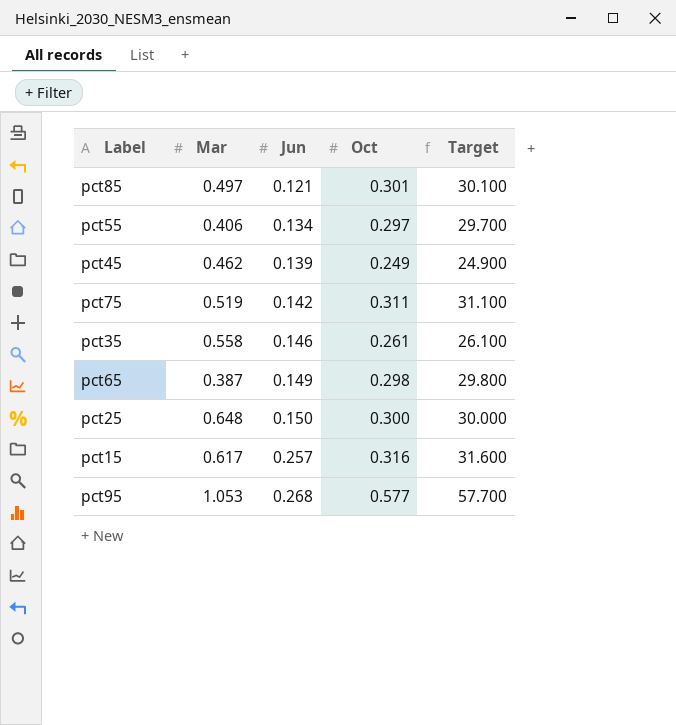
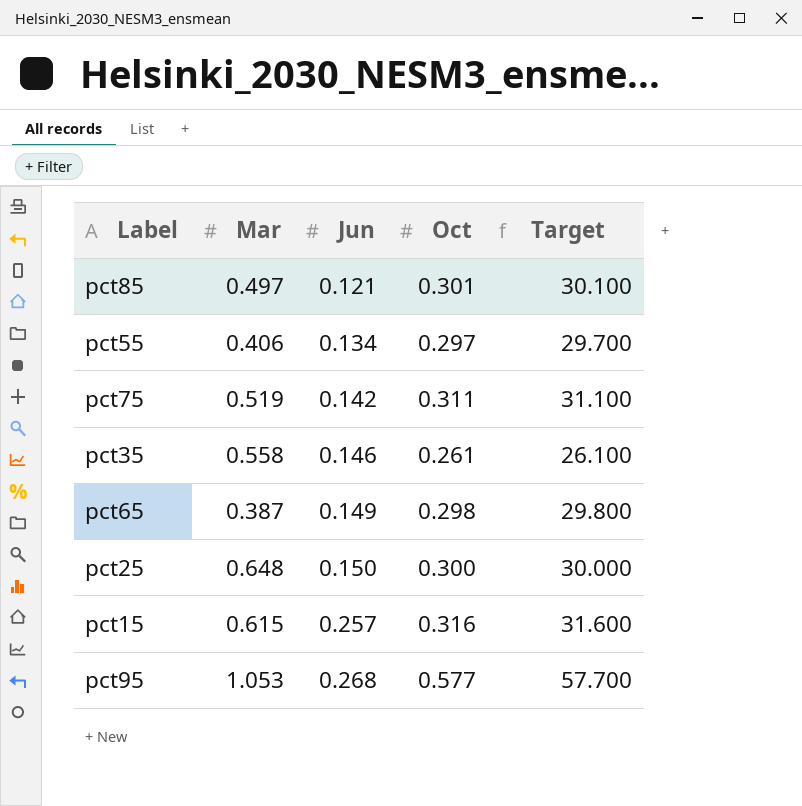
row pct45: 0.462 | 0.139 | 0.249 | 24.900 -> none
pct15 | Mar: 0.617 -> 0.615

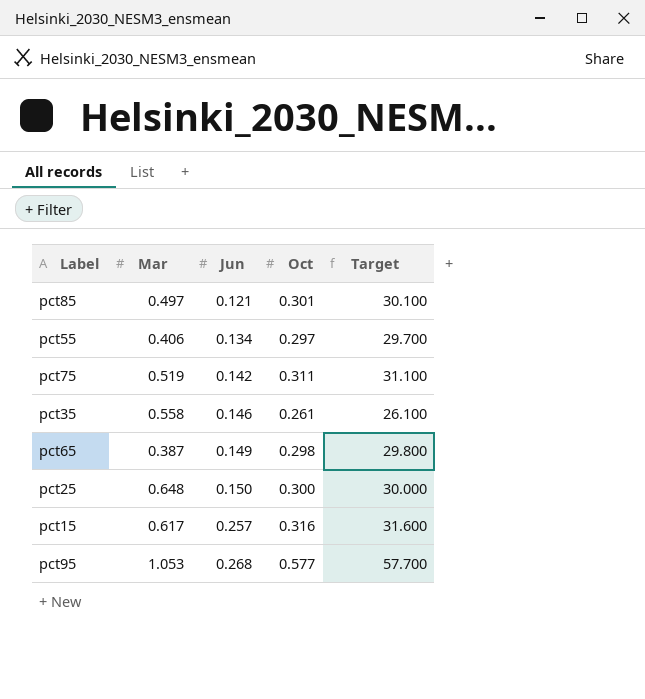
pct15 | Mar: 0.615 -> 0.617

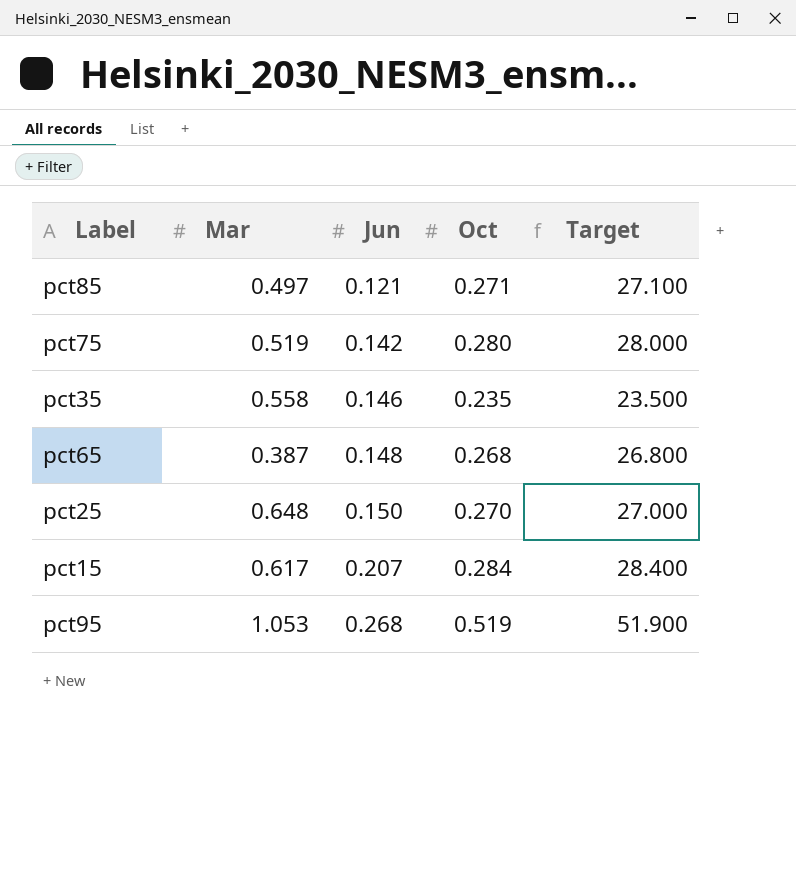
row pct55: 0.406 | 0.134 | 0.297 | 29.700 -> none
pct85 | Oct: 0.301 -> 0.271
pct85 | Target: 30.100 -> 27.100
pct75 | Oct: 0.311 -> 0.280
pct75 | Target: 31.100 -> 28.000
pct35 | Oct: 0.261 -> 0.235
pct35 | Target: 26.100 -> 23.500
pct65 | Jun: 0.149 -> 0.148
pct65 | Oct: 0.298 -> 0.268
pct65 | Target: 29.800 -> 26.800
pct25 | Oct: 0.300 -> 0.270
pct25 | Target: 30.000 -> 27.000
pct15 | Jun: 0.257 -> 0.207
pct15 | Oct: 0.316 -> 0.284
pct15 | Target: 31.600 -> 28.400
pct95 | Oct: 0.577 -> 0.519
pct95 | Target: 57.700 -> 51.900

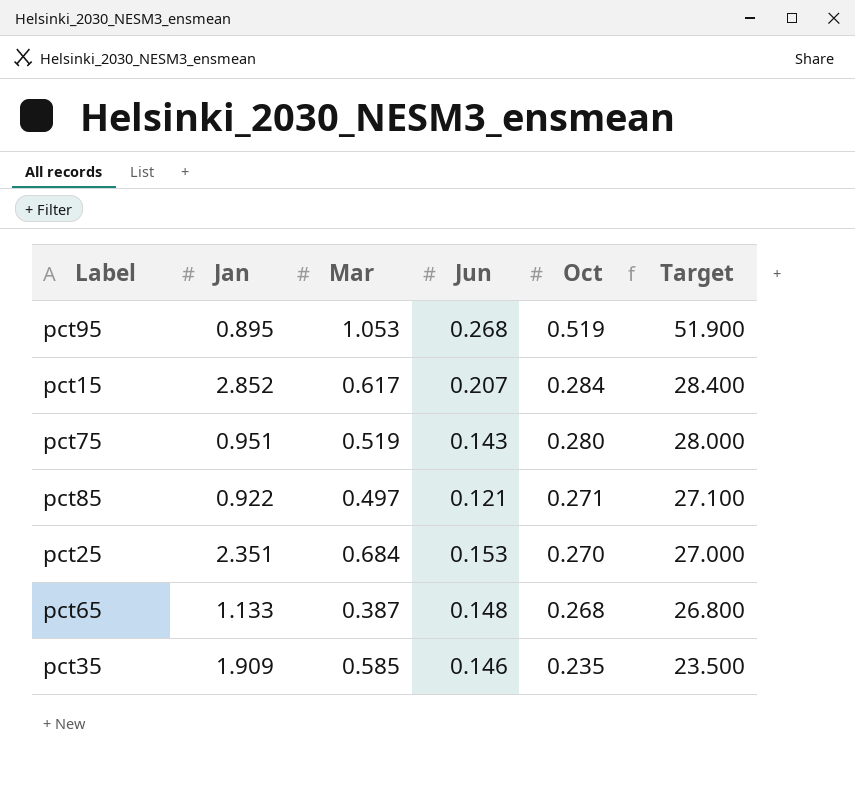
row order: Jun ascending -> Oct descending
column Jan | position: none -> 2
pct75 | Jun: 0.142 -> 0.143
pct25 | Mar: 0.648 -> 0.684
pct25 | Jun: 0.150 -> 0.153
pct35 | Mar: 0.558 -> 0.585

